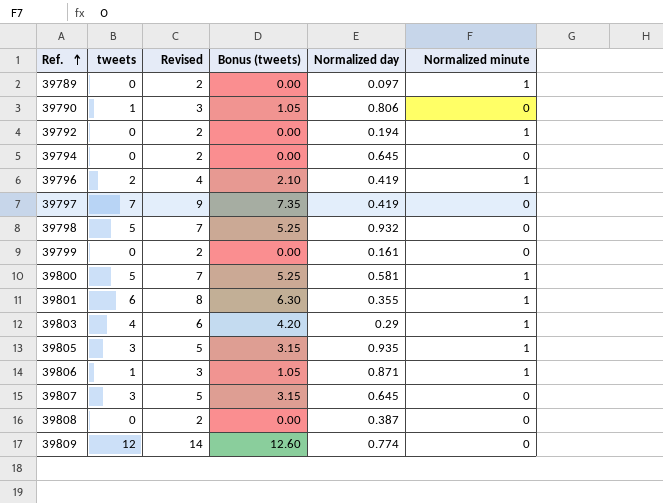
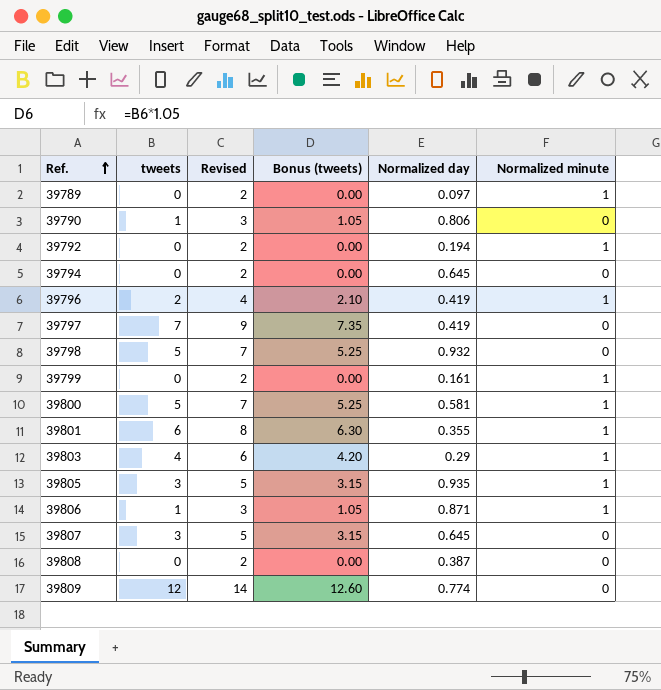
39799 | Normalized minute: 0 -> 1

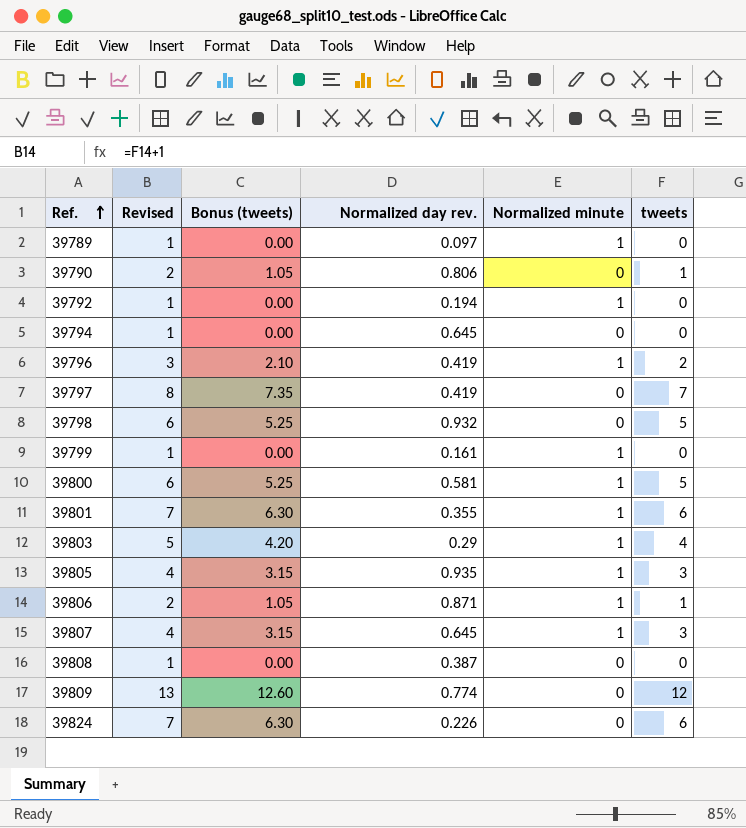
column Revised | formula: [tweets] + 2 -> [tweets] + 1
column name: Normalized day -> Normalized day rev.
column tweets | position: 2 -> 6
39807 | Normalized minute: 0 -> 1
row 39824: none -> 7 | 6.30 | 0.226 | 0 | 6

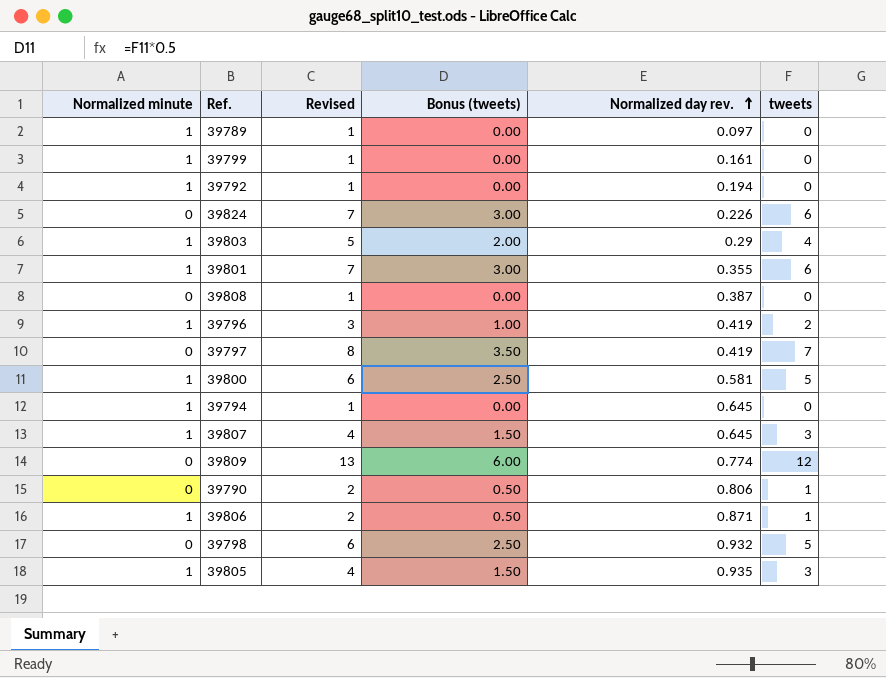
row order: Ref. ascending -> Normalized day rev. ascending
column Normalized minute | position: 5 -> 1
column Bonus (tweets) | formula: [tweets] * 1.05 -> [tweets] * 0.5
39794 | Normalized minute: 0 -> 1

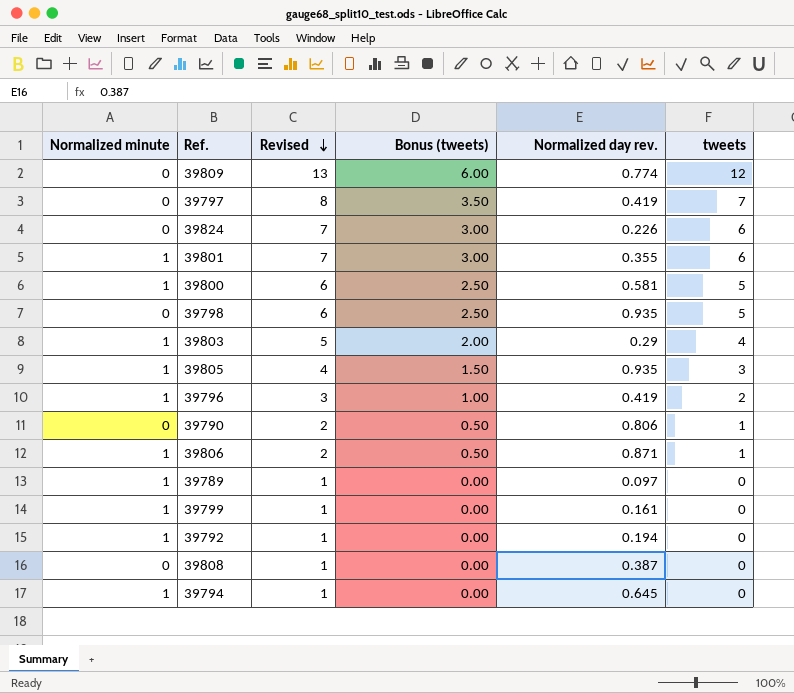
row order: Normalized day rev. ascending -> Revised descending
row 39807: 1 | 4 | 1.50 | 0.645 | 3 -> none
39798 | Normalized day rev.: 0.932 -> 0.935

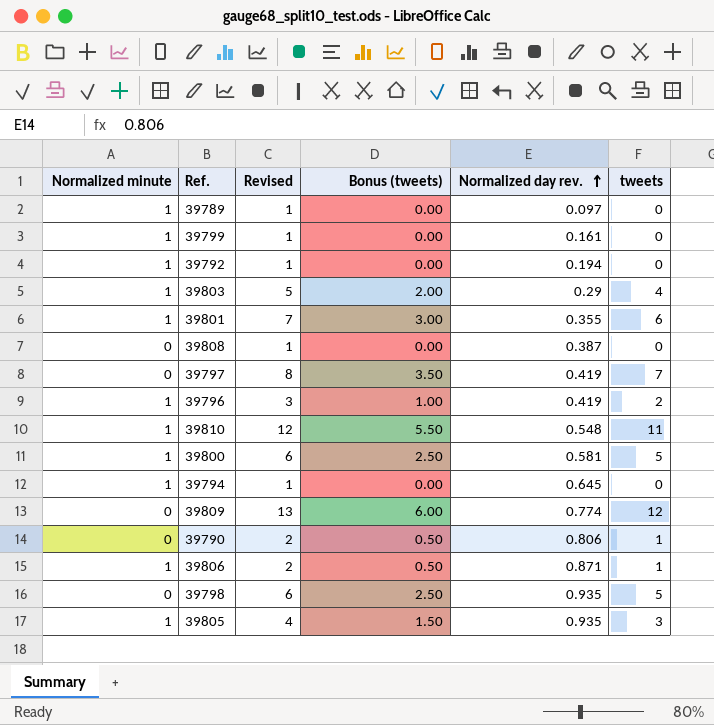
row order: Revised descending -> Normalized day rev. ascending
row 39824: 0 | 7 | 3.00 | 0.226 | 6 -> none
row 39810: none -> 1 | 12 | 5.50 | 0.548 | 11

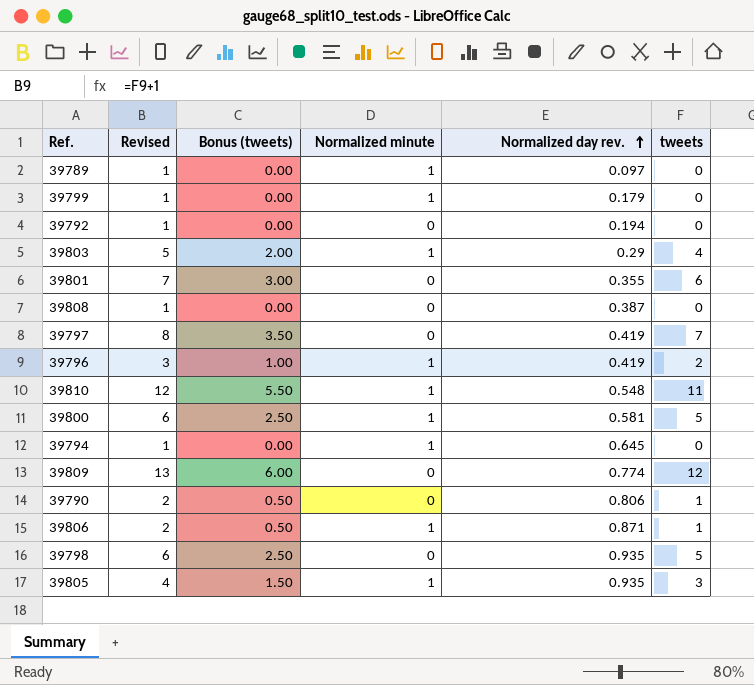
column Normalized minute | position: 1 -> 4
39799 | Normalized day rev.: 0.161 -> 0.179
39792 | Normalized minute: 1 -> 0
39801 | Normalized minute: 1 -> 0

